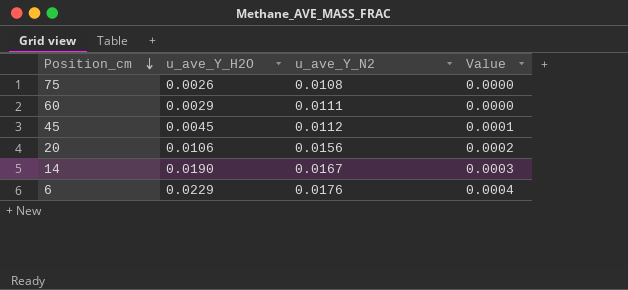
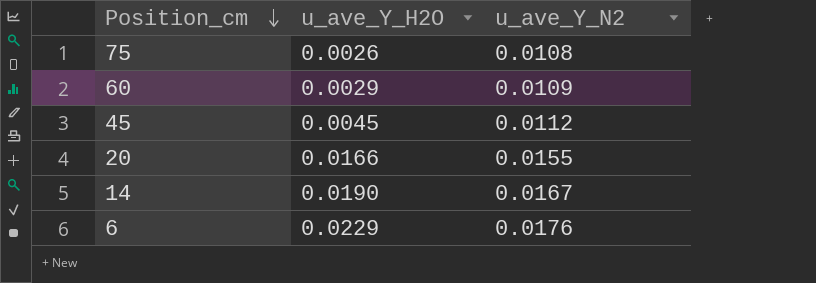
column Value | formula: [u_ave_Y_H2O] * [u_ave_Y_N2] -> none
60 | u_ave_Y_N2: 0.0111 -> 0.0109
20 | u_ave_Y_H2O: 0.0106 -> 0.0166
20 | u_ave_Y_N2: 0.0156 -> 0.0155

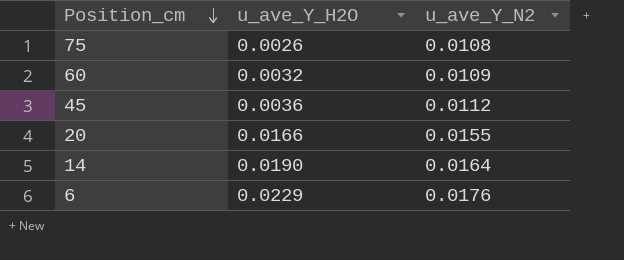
60 | u_ave_Y_H2O: 0.0029 -> 0.0032
45 | u_ave_Y_H2O: 0.0045 -> 0.0036
14 | u_ave_Y_N2: 0.0167 -> 0.0164

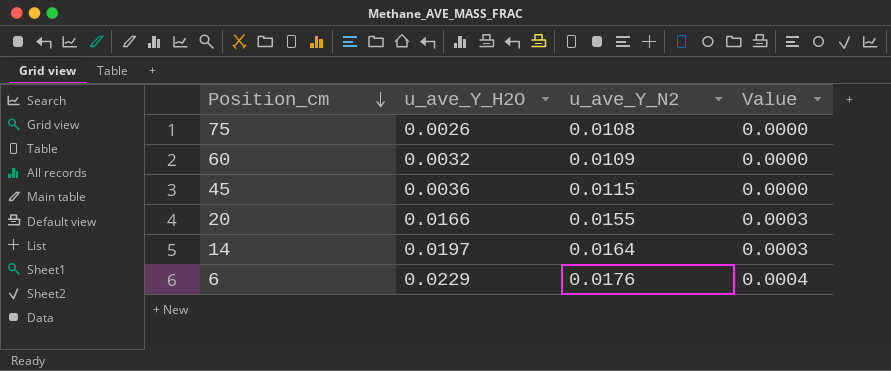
column Value | formula: none -> [u_ave_Y_H2O] * [u_ave_Y_N2]
45 | u_ave_Y_N2: 0.0112 -> 0.0115
14 | u_ave_Y_H2O: 0.0190 -> 0.0197

